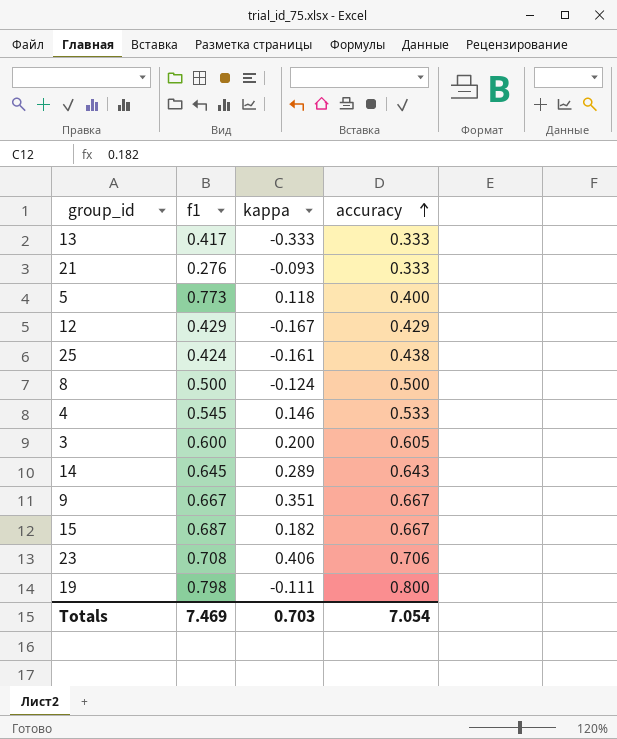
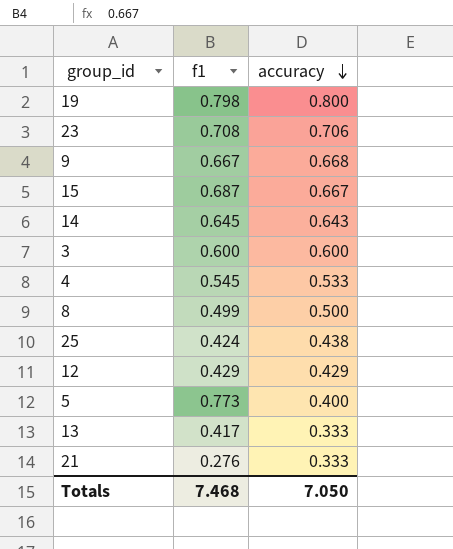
row order: accuracy ascending -> accuracy descending
column kappa | position: 3 -> none
9 | accuracy: 0.667 -> 0.668
3 | accuracy: 0.605 -> 0.600
8 | f1: 0.500 -> 0.499
Totals | f1: 7.469 -> 7.468
Totals | accuracy: 7.054 -> 7.050

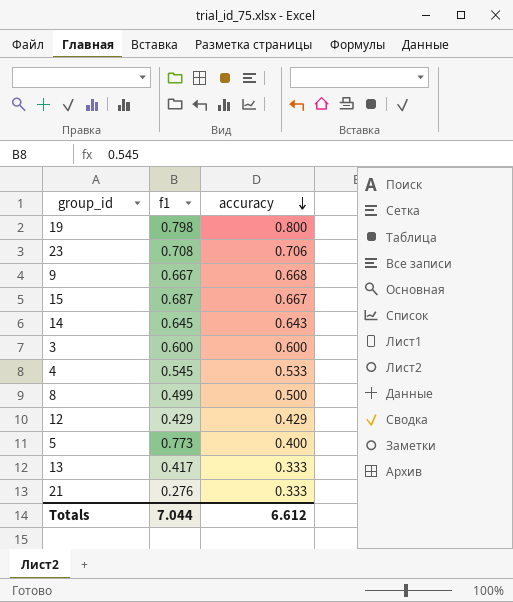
row 25: 0.424 | 0.438 -> none
Totals | f1: 7.468 -> 7.044
Totals | accuracy: 7.050 -> 6.612

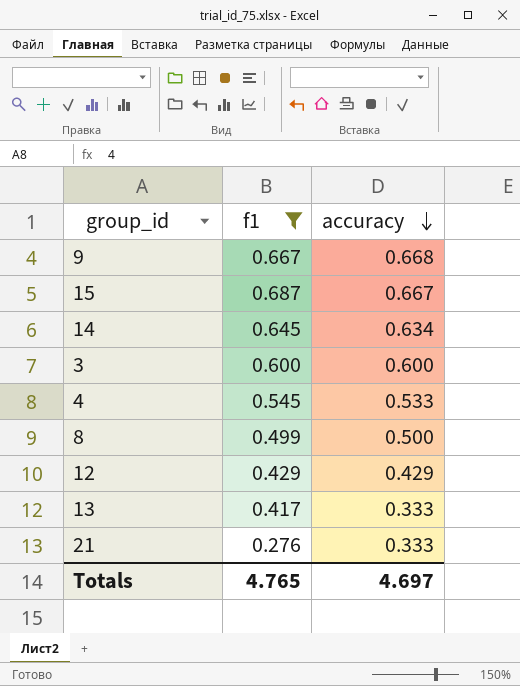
filter: none -> f1 <= 0.687
14 | accuracy: 0.643 -> 0.634
Totals | f1: 7.044 -> 4.765
Totals | accuracy: 6.612 -> 4.697

